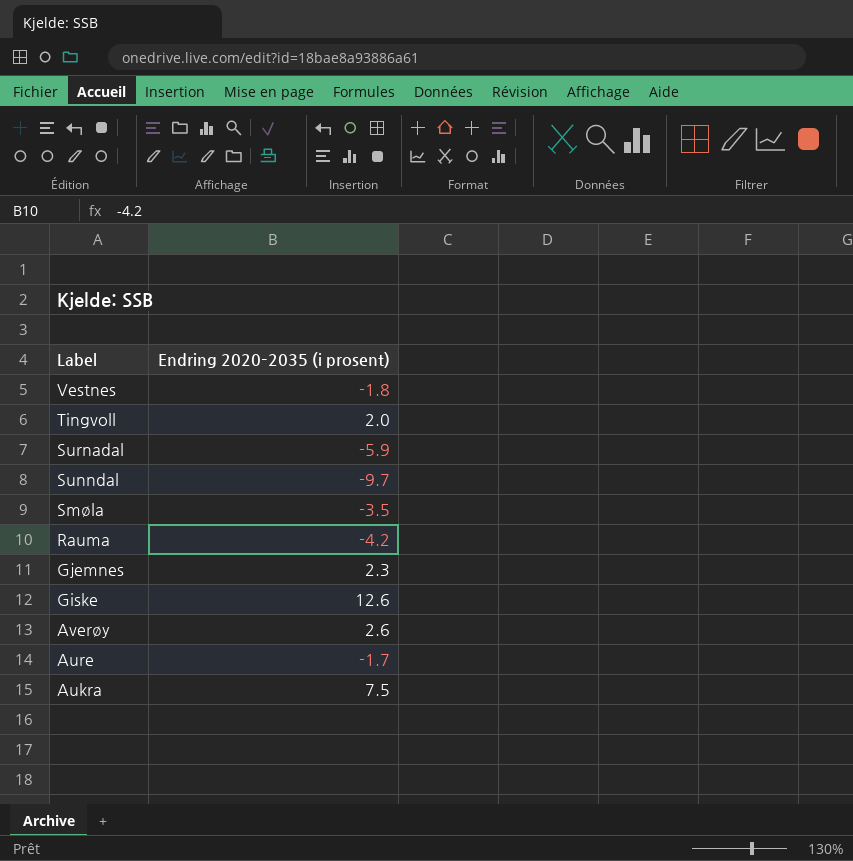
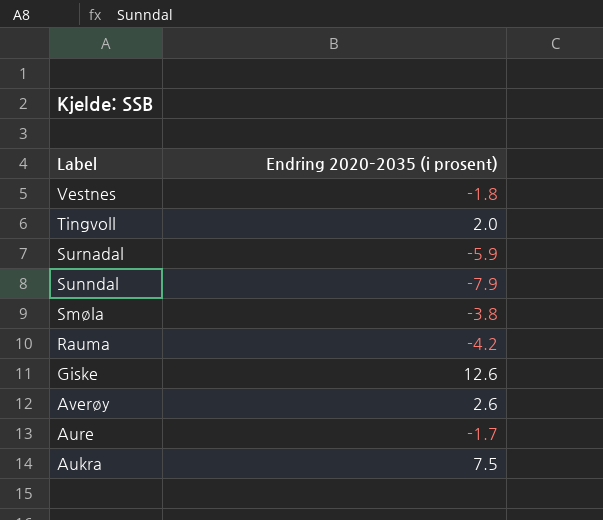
row Gjemnes: 2.3 -> none
Sunndal | Endring 2020–2035 (i prosent): -9.7 -> -7.9
Smøla | Endring 2020–2035 (i prosent): -3.5 -> -3.8

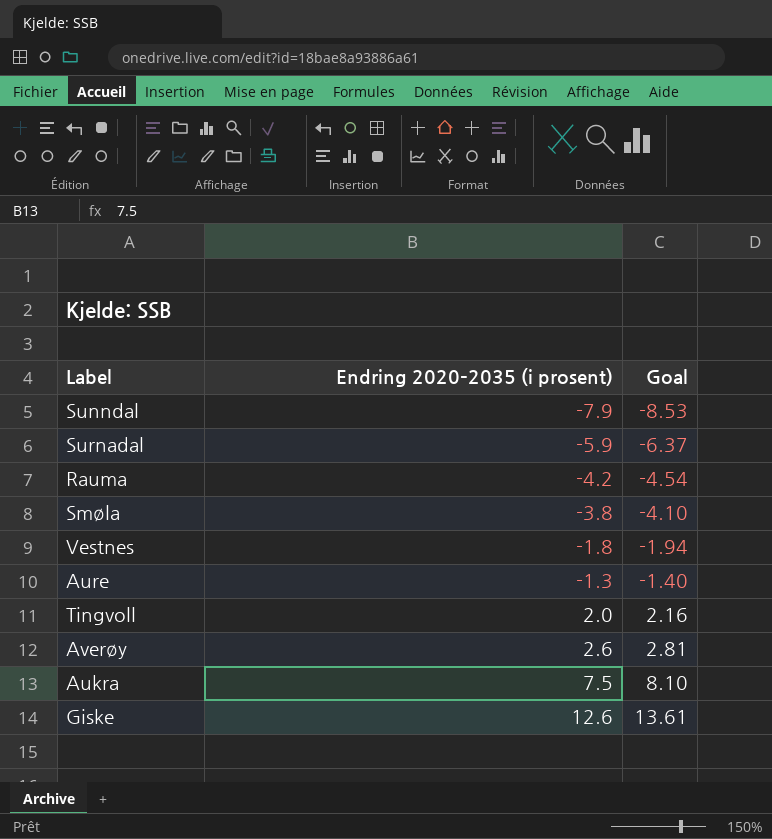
row order: Label descending -> Endring 2020–2035 (i prosent) ascending
column Goal | formula: none -> [Endring 2020–2035 (i prosent)] * 1.08
Aure | Endring 2020–2035 (i prosent): -1.7 -> -1.3

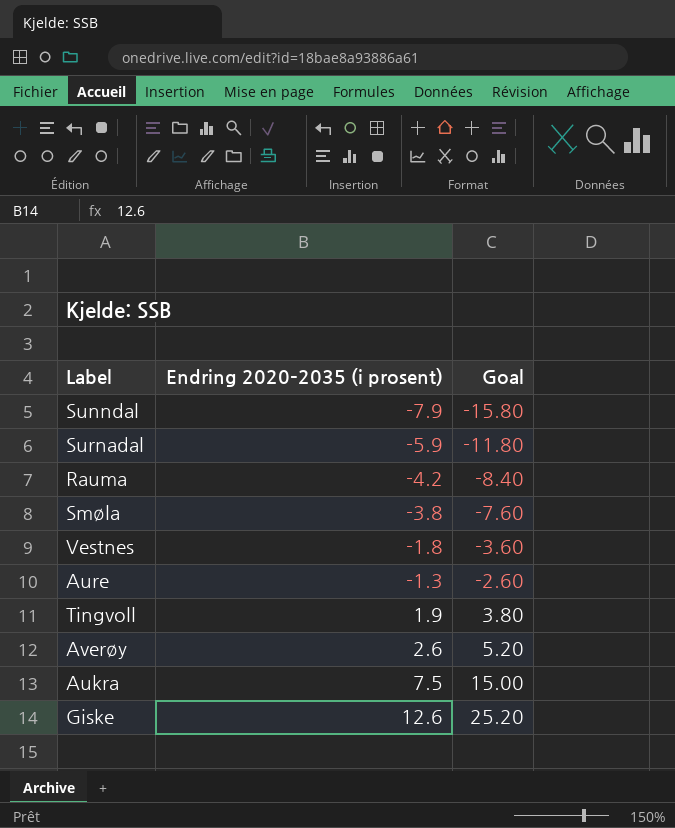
column Goal | formula: [Endring 2020–2035 (i prosent)] * 1.08 -> [Endring 2020–2035 (i prosent)] * 2
Tingvoll | Endring 2020–2035 (i prosent): 2.0 -> 1.9

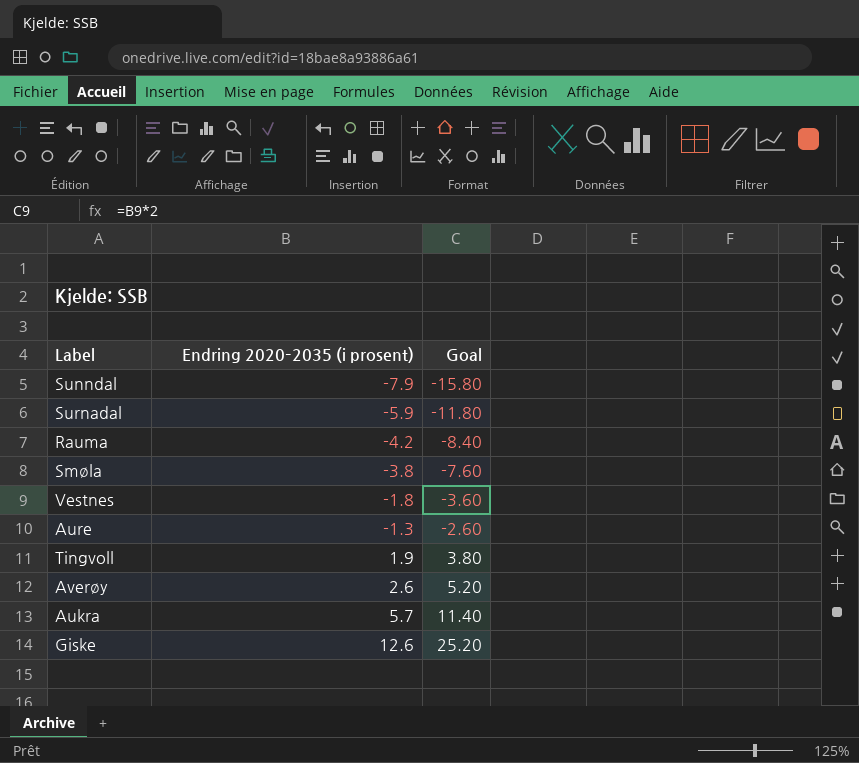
Aukra | Endring 2020–2035 (i prosent): 7.5 -> 5.7
Aukra | Goal: 15.00 -> 11.40

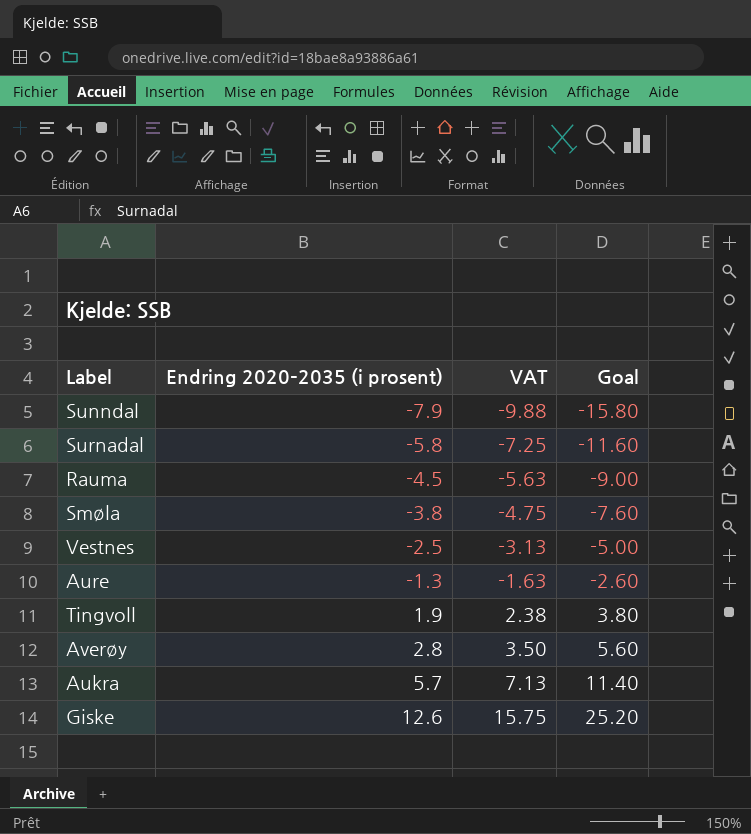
column VAT | formula: none -> [Endring 2020–2035 (i prosent)] * 1.25
Surnadal | Endring 2020–2035 (i prosent): -5.9 -> -5.8
Surnadal | Goal: -11.80 -> -11.60
Rauma | Endring 2020–2035 (i prosent): -4.2 -> -4.5
Rauma | Goal: -8.40 -> -9.00
Vestnes | Endring 2020–2035 (i prosent): -1.8 -> -2.5
Vestnes | Goal: -3.60 -> -5.00
Averøy | Endring 2020–2035 (i prosent): 2.6 -> 2.8
Averøy | Goal: 5.20 -> 5.60

